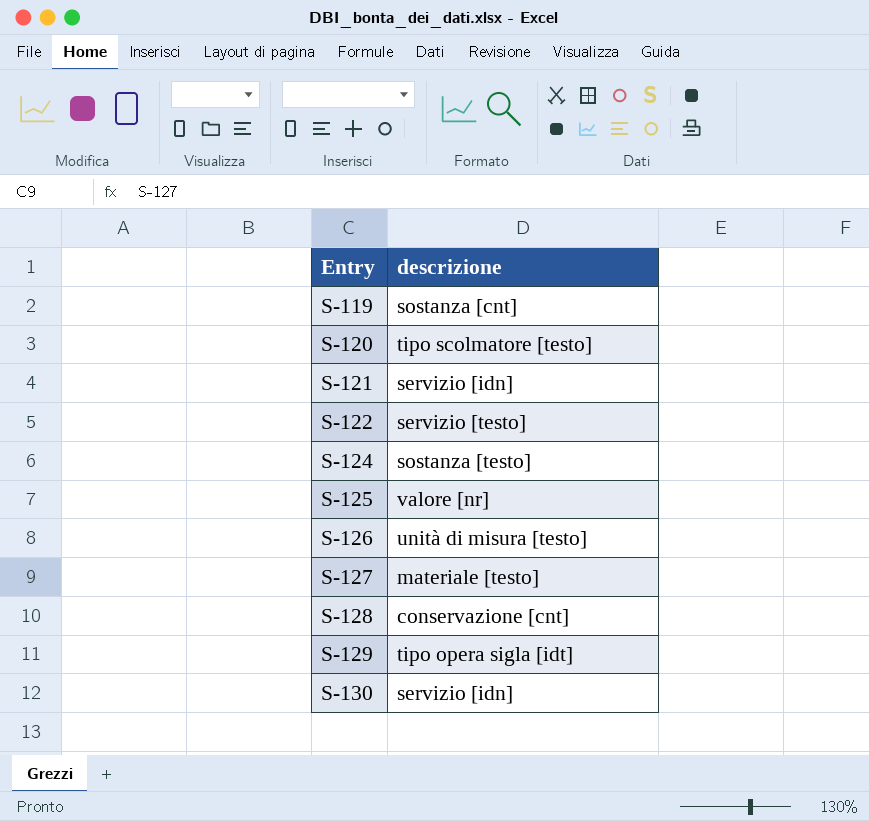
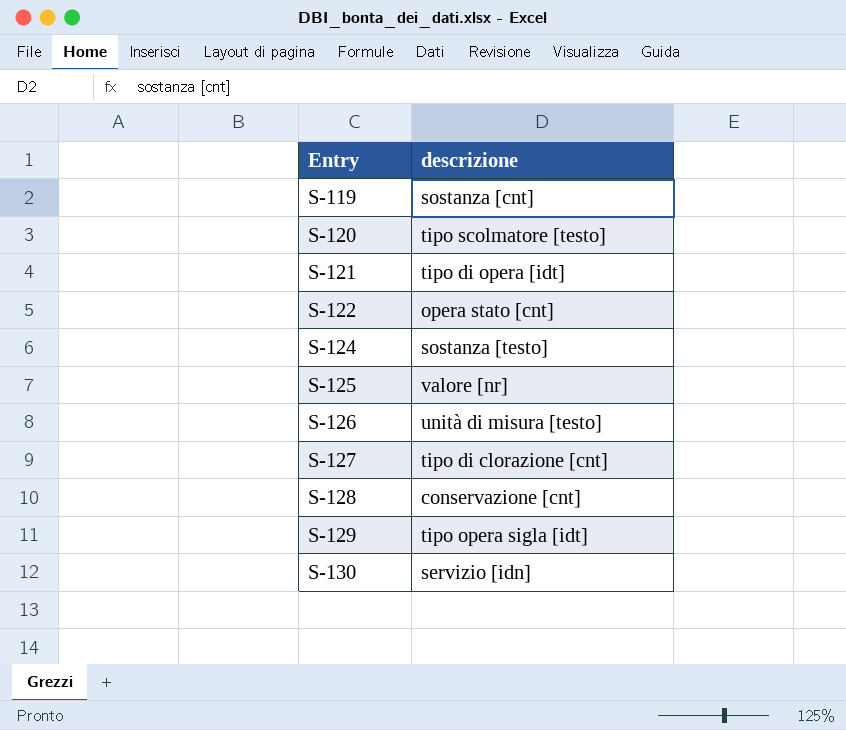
S-121 | descrizione: servizio [idn] -> tipo di opera [idt]
S-122 | descrizione: servizio [testo] -> opera stato [cnt]
S-127 | descrizione: materiale [testo] -> tipo di clorazione [cnt]

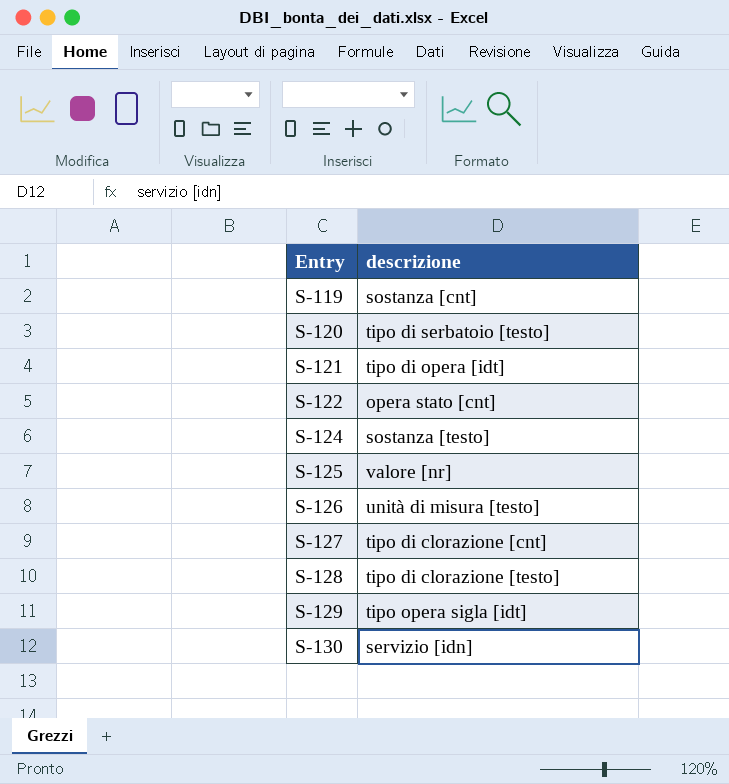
S-120 | descrizione: tipo scolmatore [testo] -> tipo di serbatoio [testo]
S-128 | descrizione: conservazione [cnt] -> tipo di clorazione [testo]

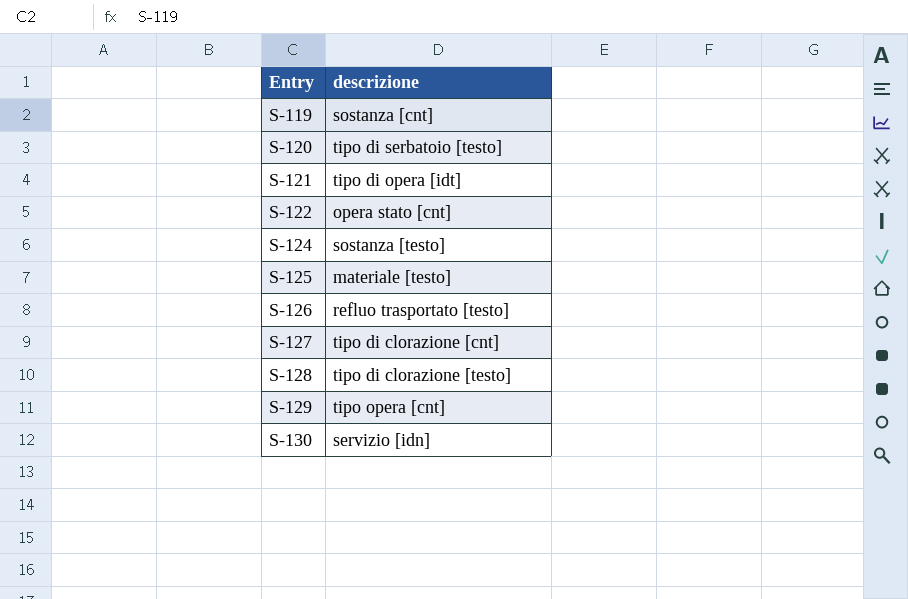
S-125 | descrizione: valore [nr] -> materiale [testo]
S-126 | descrizione: unità di misura [testo] -> refluo trasportato [testo]
S-129 | descrizione: tipo opera sigla [idt] -> tipo opera [cnt]

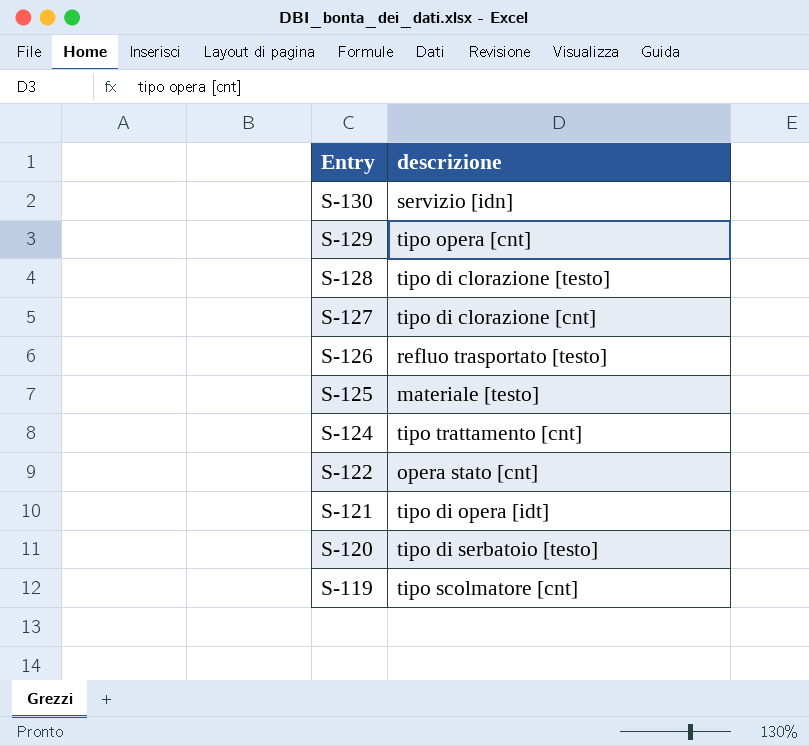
row order: Entry ascending -> Entry descending
S-124 | descrizione: sostanza [testo] -> tipo trattamento [cnt]
S-119 | descrizione: sostanza [cnt] -> tipo scolmatore [cnt]

